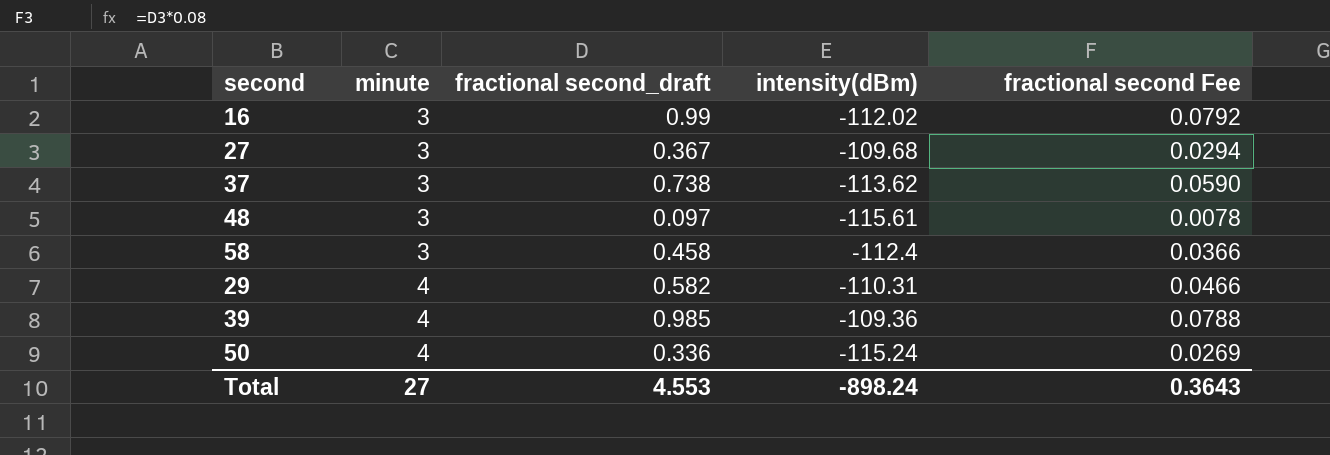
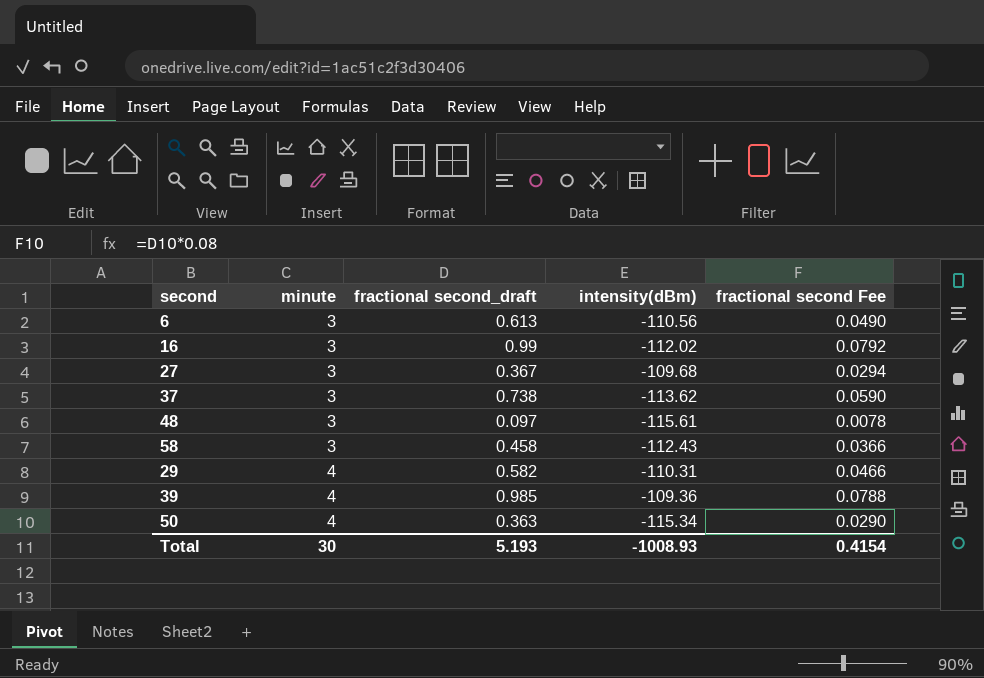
row 6: none -> 3 | 0.613 | -110.56 | 0.0490
58 | intensity(dBm): -112.4 -> -112.43
50 | fractional second_draft: 0.336 -> 0.363
50 | intensity(dBm): -115.24 -> -115.34
50 | fractional second Fee: 0.0269 -> 0.0290
Total | minute: 27 -> 30
Total | fractional second_draft: 4.553 -> 5.193
Total | intensity(dBm): -898.24 -> -1008.93
Total | fractional second Fee: 0.3643 -> 0.4154

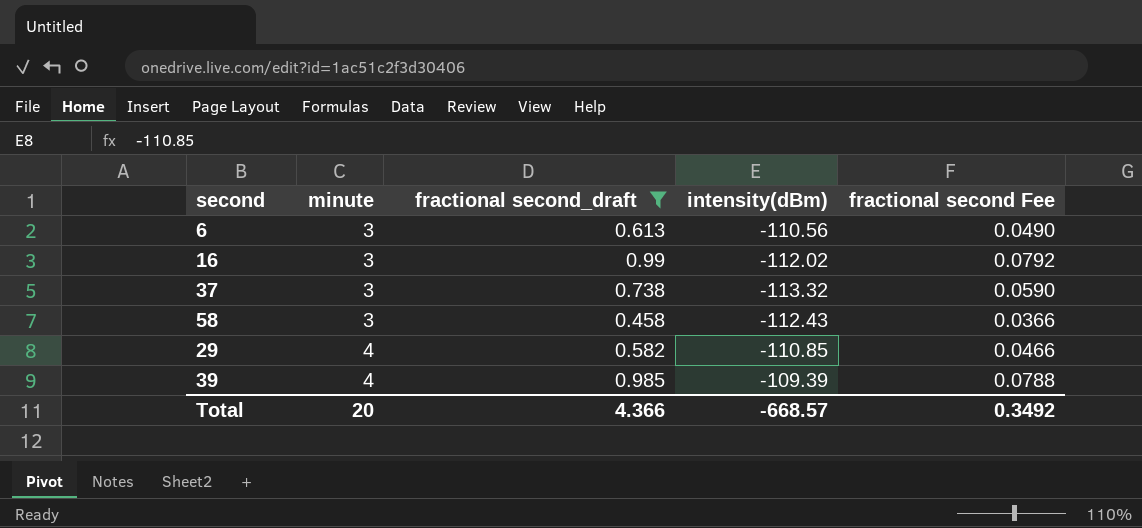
filter: none -> fractional second_draft >= 0.458
37 | intensity(dBm): -113.62 -> -113.32
29 | intensity(dBm): -110.31 -> -110.85
39 | intensity(dBm): -109.36 -> -109.39
Total | minute: 30 -> 20
Total | fractional second_draft: 5.193 -> 4.366
Total | intensity(dBm): -1008.93 -> -668.57
Total | fractional second Fee: 0.4154 -> 0.3492

